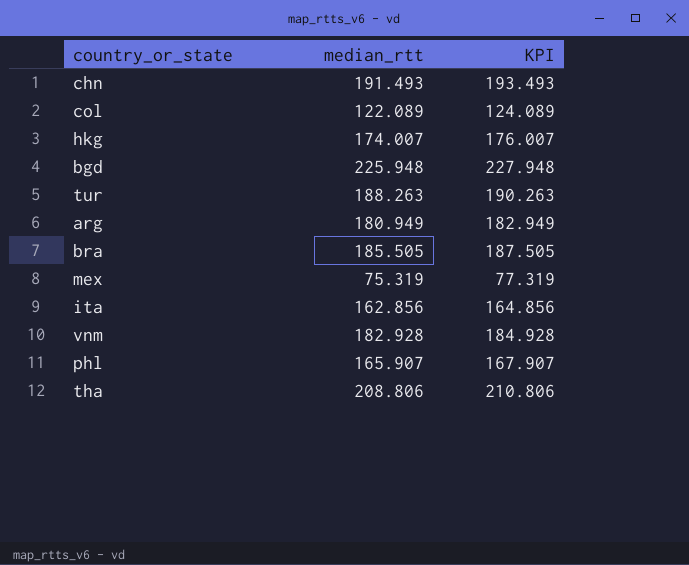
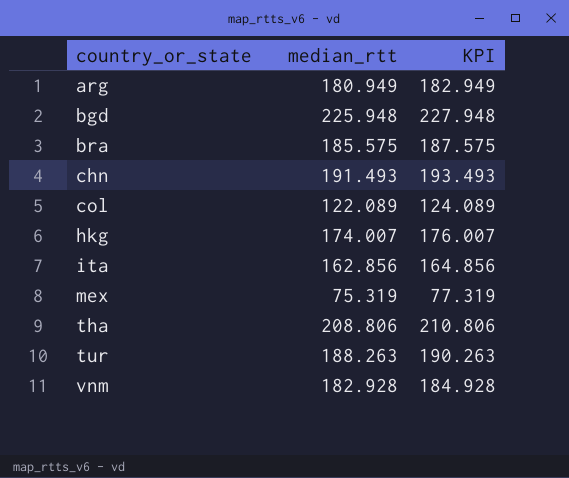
row order: none -> country_or_state ascending
row phl: 165.907 | 167.907 -> none
bra | median_rtt: 185.505 -> 185.575
bra | KPI: 187.505 -> 187.575

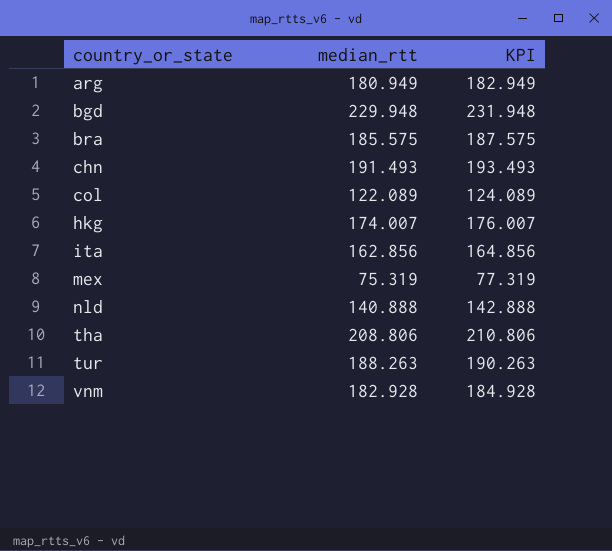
bgd | median_rtt: 225.948 -> 229.948
bgd | KPI: 227.948 -> 231.948
row nld: none -> 140.888 | 142.888

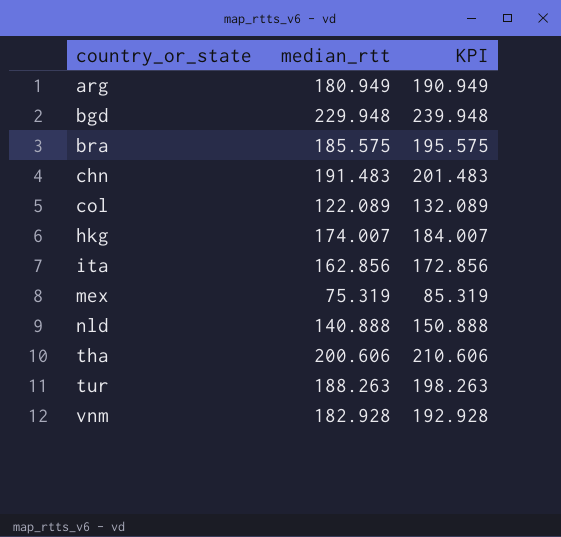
column KPI | formula: [median_rtt] + 2 -> [median_rtt] + 10
chn | median_rtt: 191.493 -> 191.483
tha | median_rtt: 208.806 -> 200.606

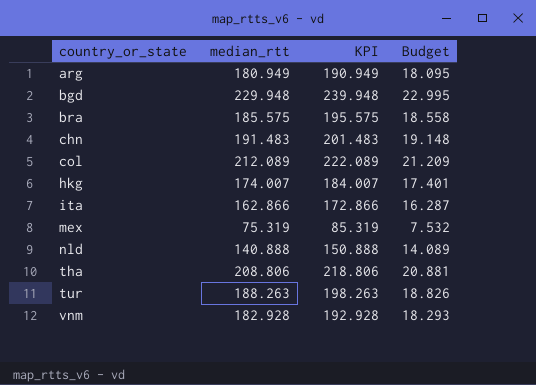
column Budget | formula: none -> [median_rtt] * 0.1
col | median_rtt: 122.089 -> 212.089
col | KPI: 132.089 -> 222.089
ita | median_rtt: 162.856 -> 162.866
ita | KPI: 172.856 -> 172.866
tha | median_rtt: 200.606 -> 208.806
tha | KPI: 210.606 -> 218.806

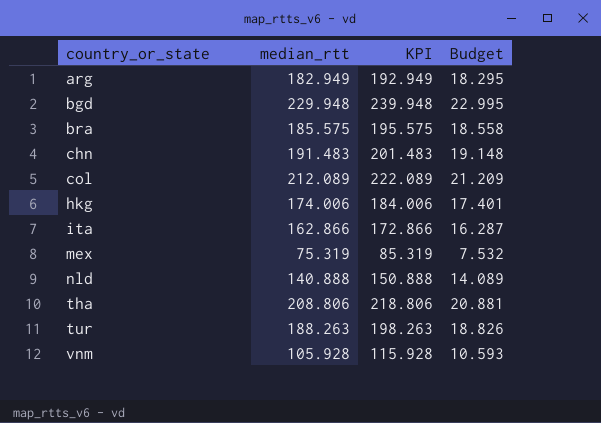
arg | median_rtt: 180.949 -> 182.949
arg | KPI: 190.949 -> 192.949
arg | Budget: 18.095 -> 18.295
hkg | median_rtt: 174.007 -> 174.006
hkg | KPI: 184.007 -> 184.006
vnm | median_rtt: 182.928 -> 105.928
vnm | KPI: 192.928 -> 115.928
vnm | Budget: 18.293 -> 10.593

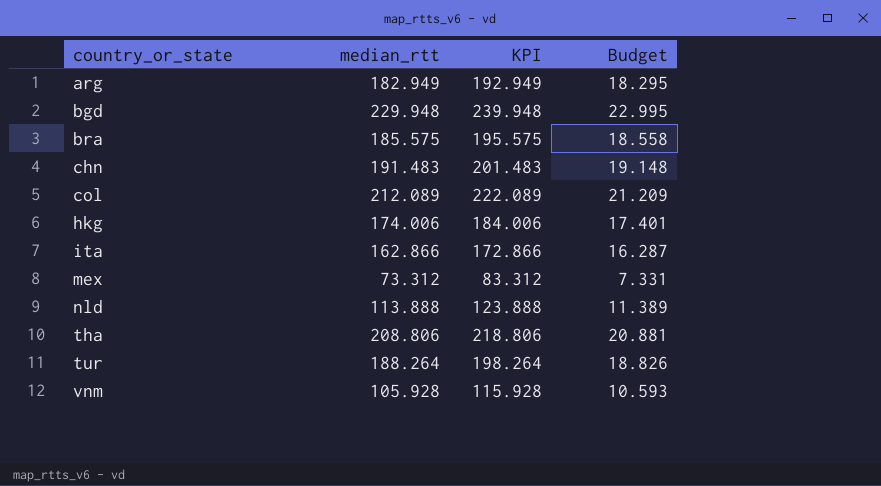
mex | median_rtt: 75.319 -> 73.312
mex | KPI: 85.319 -> 83.312
mex | Budget: 7.532 -> 7.331
nld | median_rtt: 140.888 -> 113.888
nld | KPI: 150.888 -> 123.888
nld | Budget: 14.089 -> 11.389
tur | median_rtt: 188.263 -> 188.264
tur | KPI: 198.263 -> 198.264

